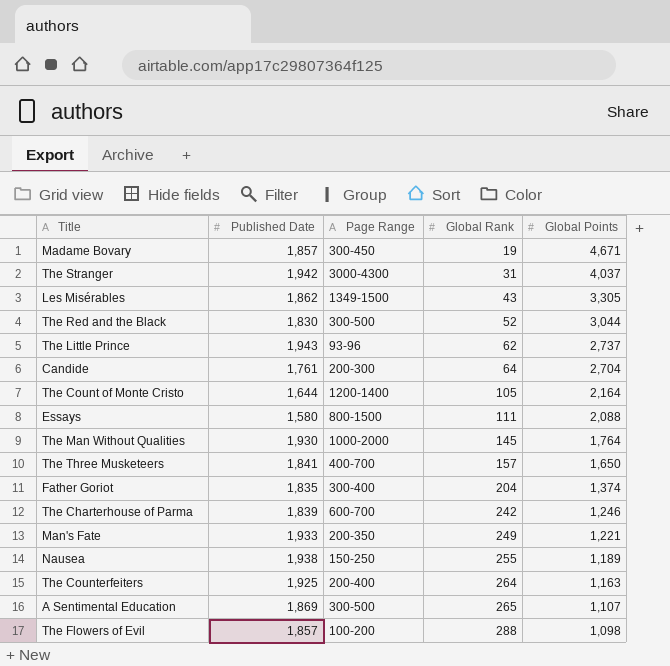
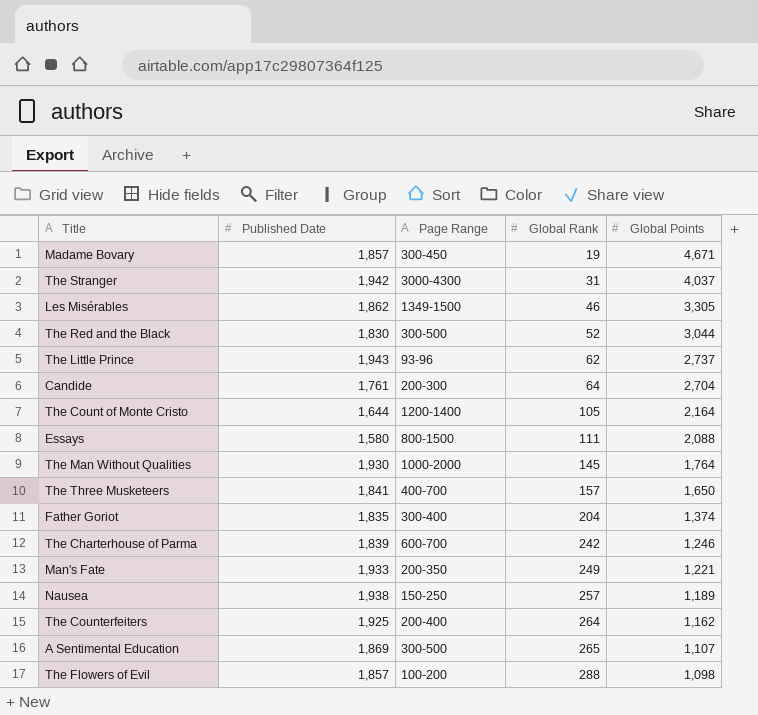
Les Misérables | Global Rank: 43 -> 46
Nausea | Global Rank: 255 -> 257
The Counterfeiters | Global Points: 1,163 -> 1,162

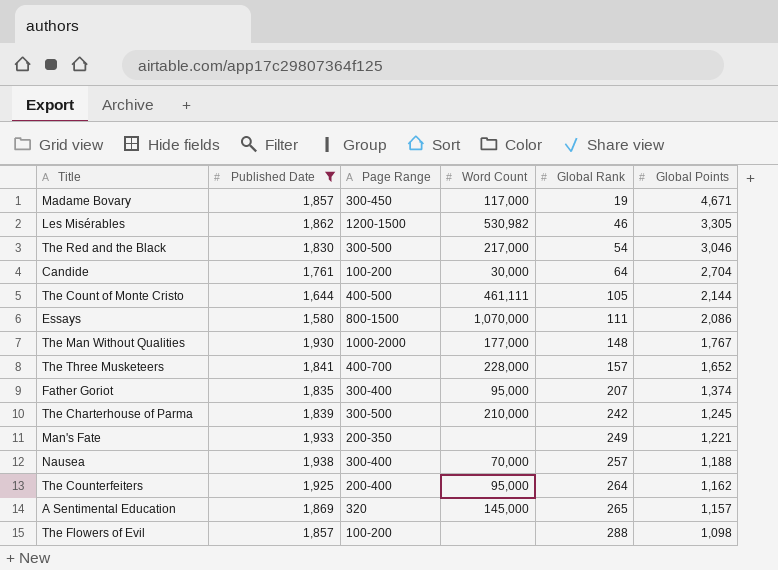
filter: none -> Published Date <= 1,938
column Word Count | position: none -> 4
Les Misérables | Page Range: 1349-1500 -> 1200-1500
The Red and the Black | Global Rank: 52 -> 54
The Red and the Black | Global Points: 3,044 -> 3,046
Candide | Page Range: 200-300 -> 100-200
The Count of Monte Cristo | Page Range: 1200-1400 -> 400-500
The Count of Monte Cristo | Global Points: 2,164 -> 2,144
Essays | Global Points: 2,088 -> 2,086
The Man Without Qualities | Global Rank: 145 -> 148
The Man Without Qualities | Global Points: 1,764 -> 1,767
The Three Musketeers | Global Points: 1,650 -> 1,652
Father Goriot | Global Rank: 204 -> 207
The Charterhouse of Parma | Page Range: 600-700 -> 300-500
The Charterhouse of Parma | Global Points: 1,246 -> 1,245
Nausea | Page Range: 150-250 -> 300-400
Nausea | Global Points: 1,189 -> 1,188
A Sentimental Education | Page Range: 300-500 -> 320
A Sentimental Education | Global Points: 1,107 -> 1,157

